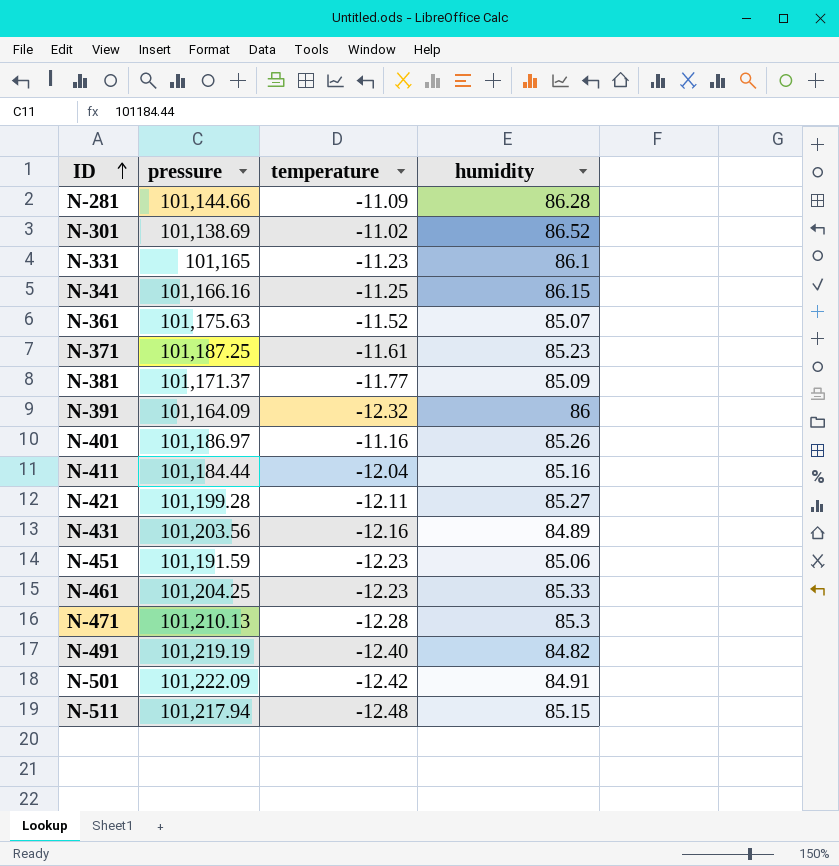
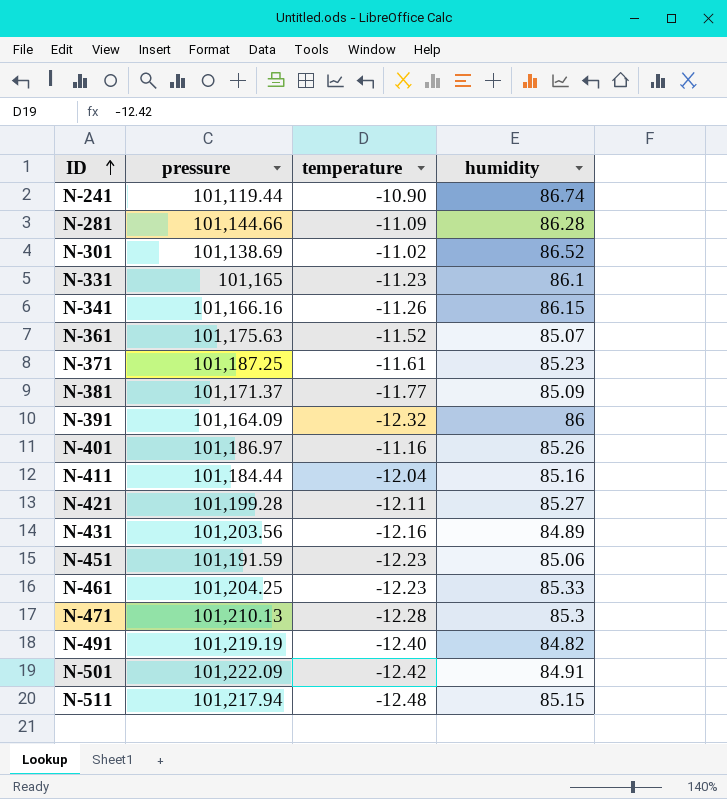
row N-241: none -> 101,119.44 | -10.90 | 86.74
N-341 | temperature: -11.25 -> -11.26

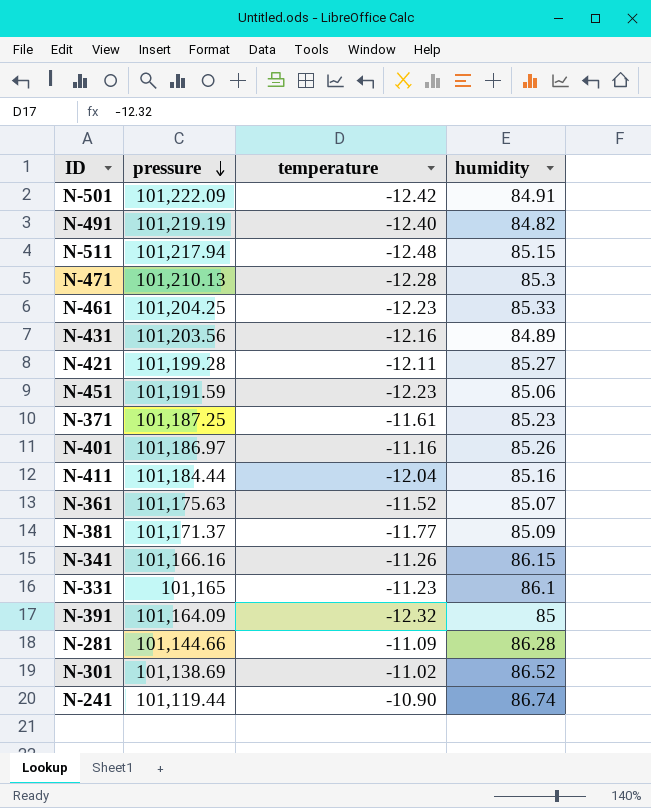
row order: ID ascending -> pressure descending
N-391 | humidity: 86 -> 85

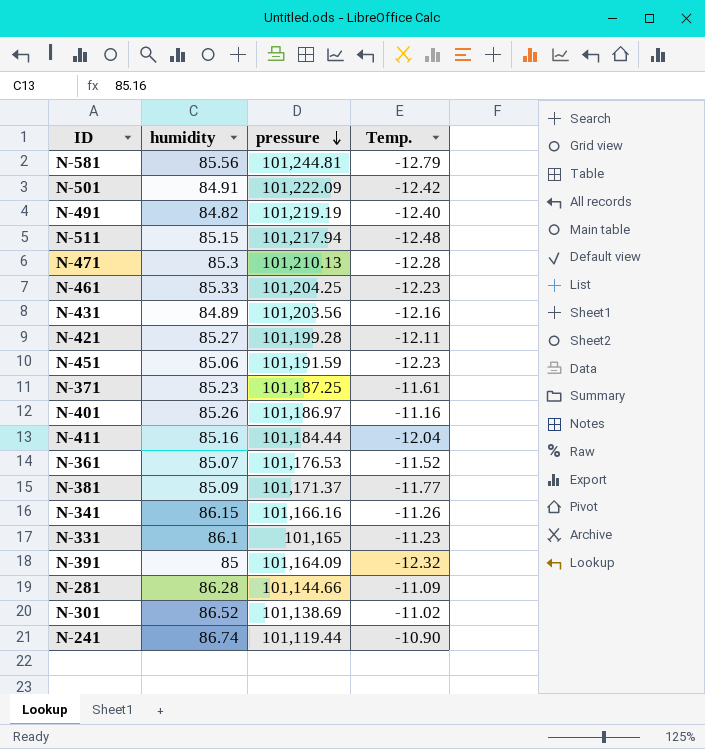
column humidity | position: 4 -> 2
column name: temperature -> Temp.
row N-581: none -> 85.56 | 101,244.81 | -12.79
N-361 | pressure: 101,175.63 -> 101,176.53

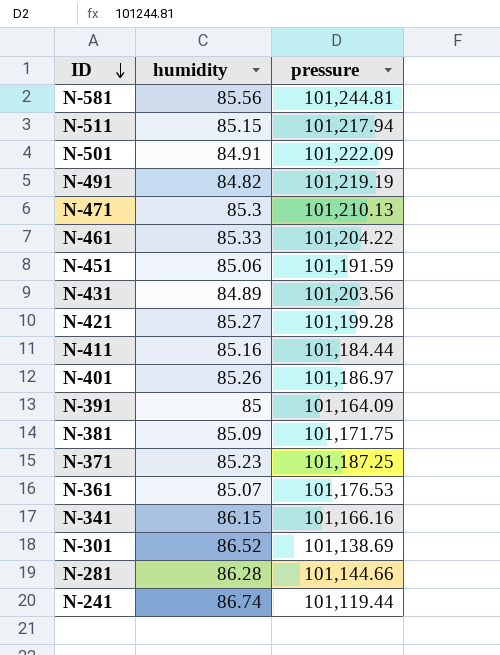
row order: pressure descending -> ID descending
column Temp. | position: 4 -> none
row N-331: 86.1 | 101,165 | -11.23 -> none
N-461 | pressure: 101,204.25 -> 101,204.22
N-381 | pressure: 101,171.37 -> 101,171.75

